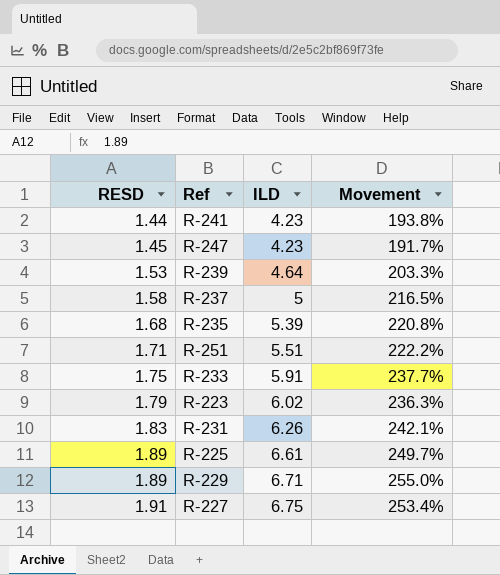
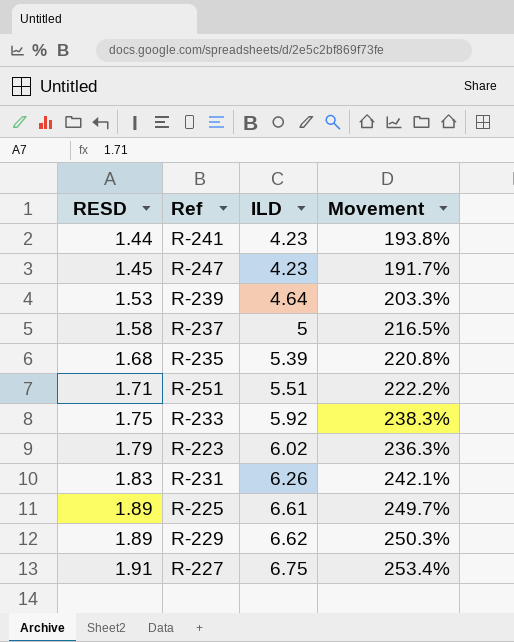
R-233 | ILD: 5.91 -> 5.92
R-233 | Movement: 237.7% -> 238.3%
R-229 | ILD: 6.71 -> 6.62
R-229 | Movement: 255.0% -> 250.3%

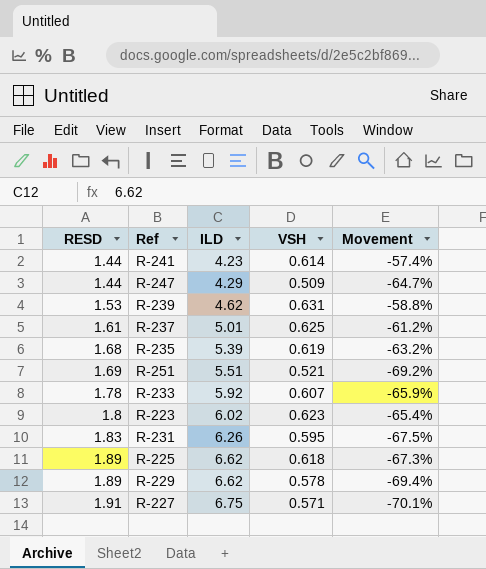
column VSH | position: none -> 4
column Movement | formula: ([ILD] - [RESD]) / [RESD] -> ([VSH] - [RESD]) / [RESD]
R-247 | RESD: 1.45 -> 1.44
R-247 | ILD: 4.23 -> 4.29
R-239 | ILD: 4.64 -> 4.62
R-237 | RESD: 1.58 -> 1.61
R-237 | ILD: 5 -> 5.01
R-251 | RESD: 1.71 -> 1.69
R-233 | RESD: 1.75 -> 1.78
R-223 | RESD: 1.79 -> 1.8
R-225 | ILD: 6.61 -> 6.62

